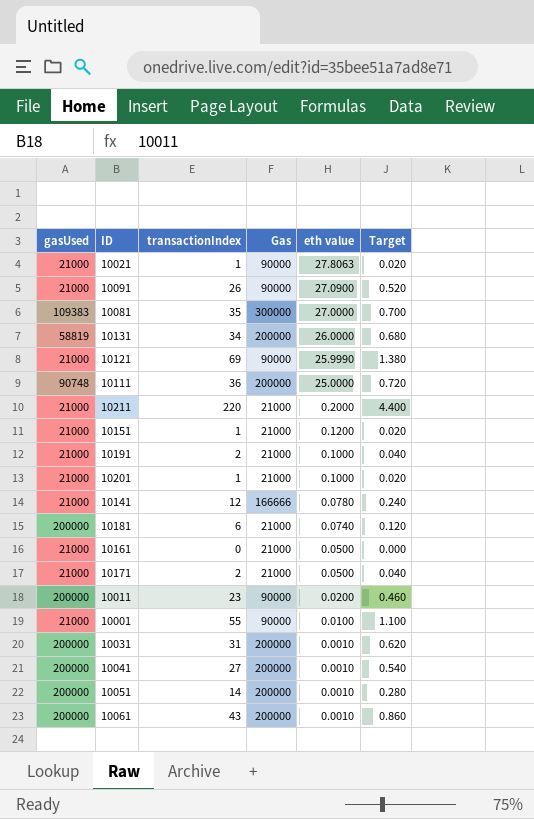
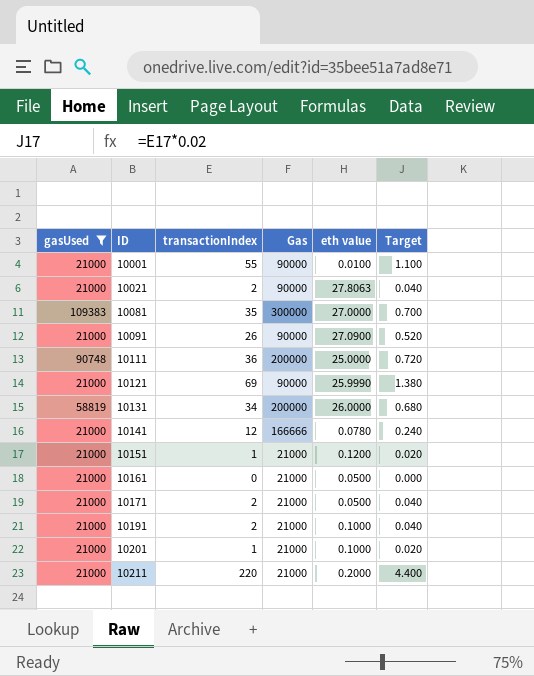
filter: none -> gasUsed != 200000
row order: eth value descending -> ID ascending
10021 | transactionIndex: 1 -> 2
10021 | Target: 0.020 -> 0.040

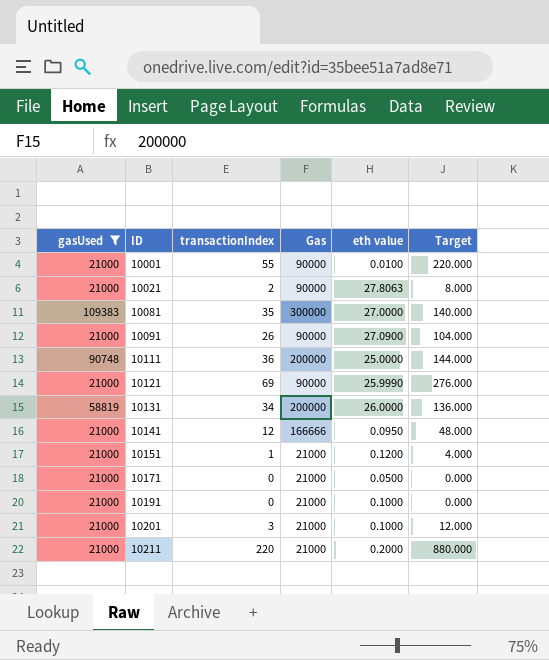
column Target | formula: [transactionIndex] * 0.02 -> [transactionIndex] * 4
row 10161: 21000 | 0 | 21000 | 0.0500 | 0.000 -> none
10141 | eth value: 0.0780 -> 0.0950
10171 | transactionIndex: 2 -> 0
10191 | transactionIndex: 2 -> 0
10201 | transactionIndex: 1 -> 3

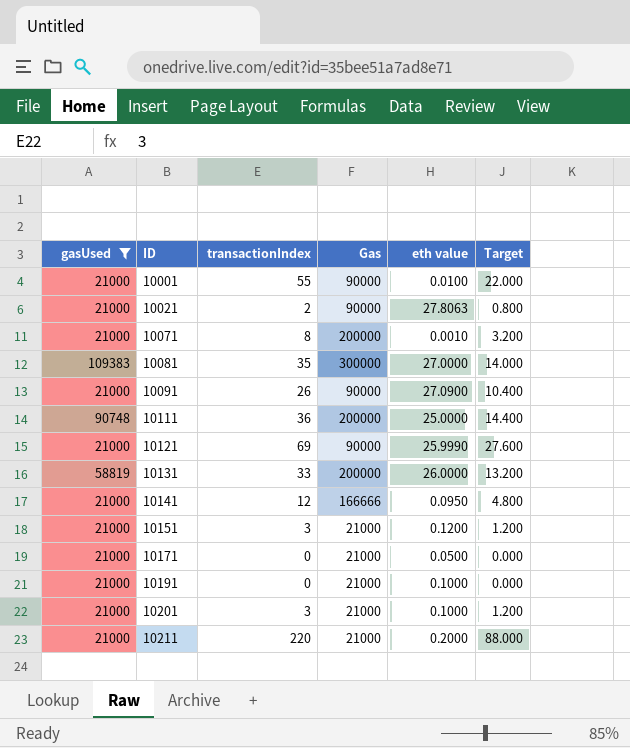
column Target | formula: [transactionIndex] * 4 -> [transactionIndex] * 0.4
row 10071: none -> 21000 | 8 | 200000 | 0.0010 | 3.200
10131 | transactionIndex: 34 -> 33
10151 | transactionIndex: 1 -> 3

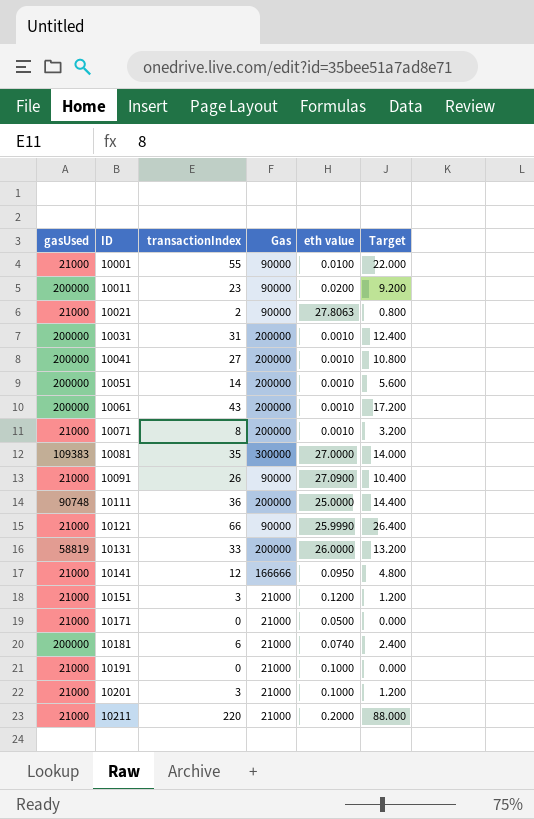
filter: gasUsed != 200000 -> none
10121 | transactionIndex: 69 -> 66
10121 | Target: 27.600 -> 26.400

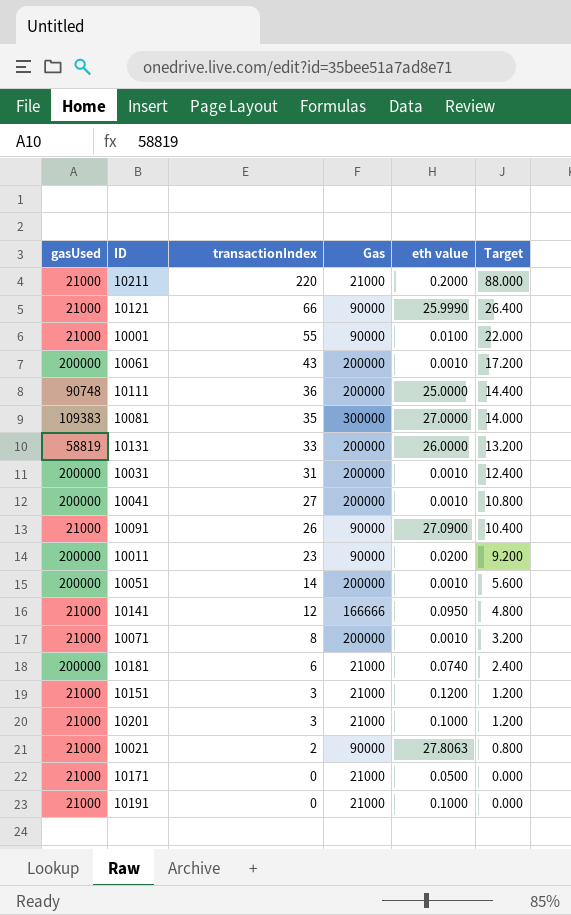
row order: ID ascending -> transactionIndex descending

